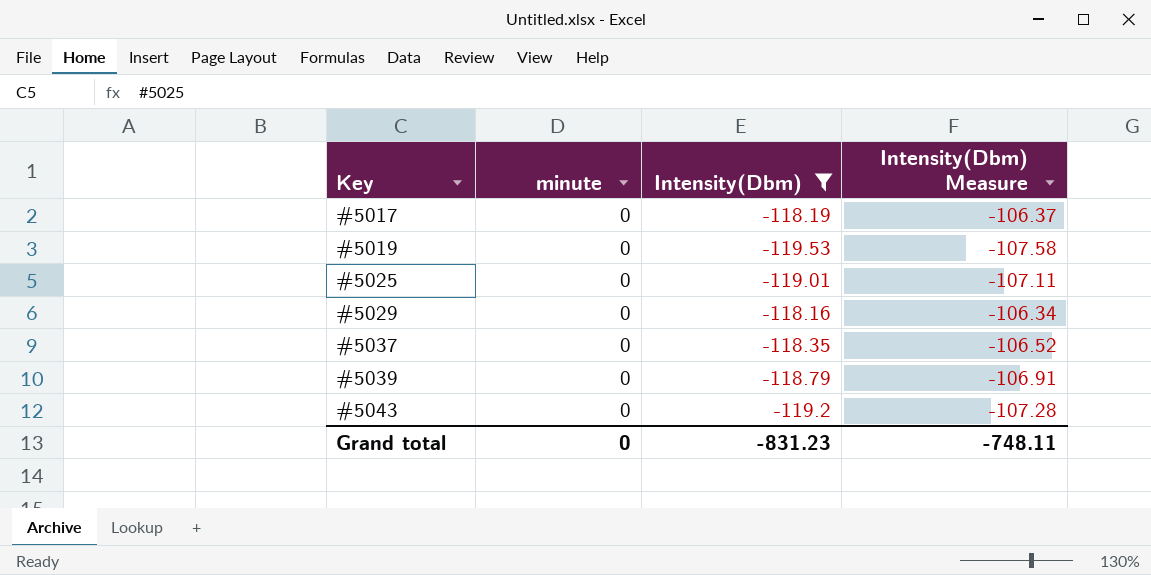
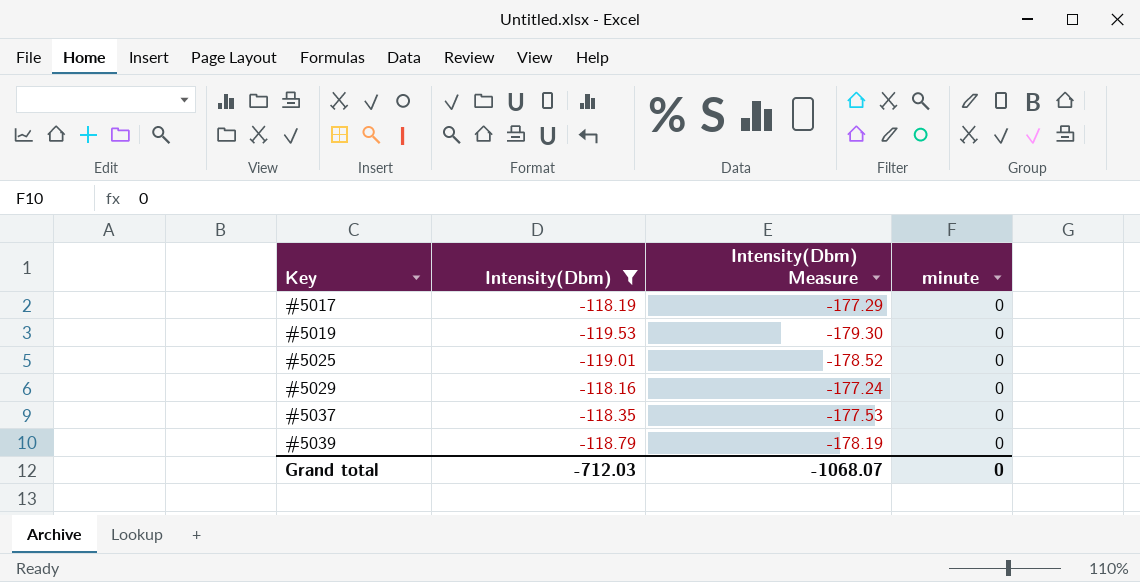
column Intensity(Dbm) Measure | formula: [Intensity(Dbm)] * 0.9 -> [Intensity(Dbm)] * 1.5
column minute | position: 2 -> 4
row #5043: 0 | -119.2 | -107.28 -> none
Grand total | Intensity(Dbm): -831.23 -> -712.03
Grand total | Intensity(Dbm) Measure: -748.11 -> -1068.07

